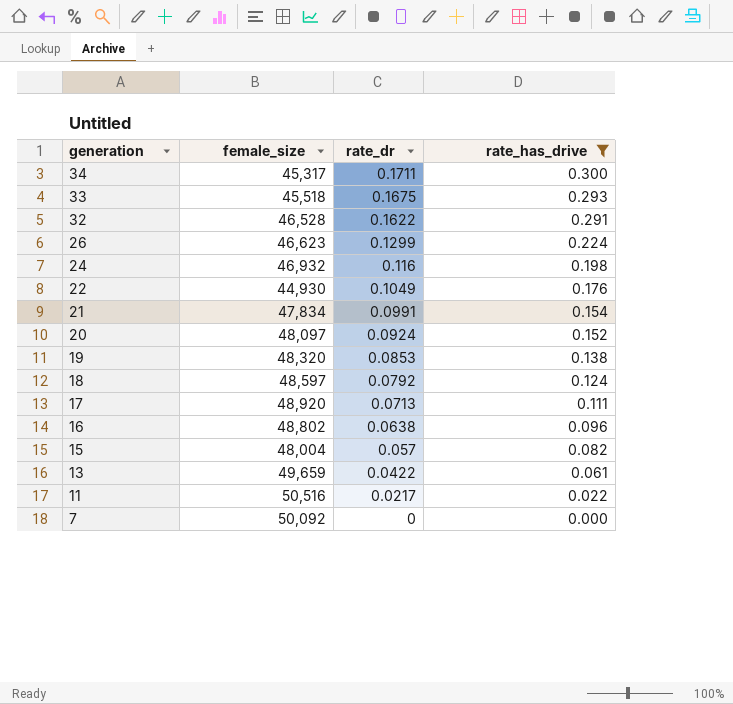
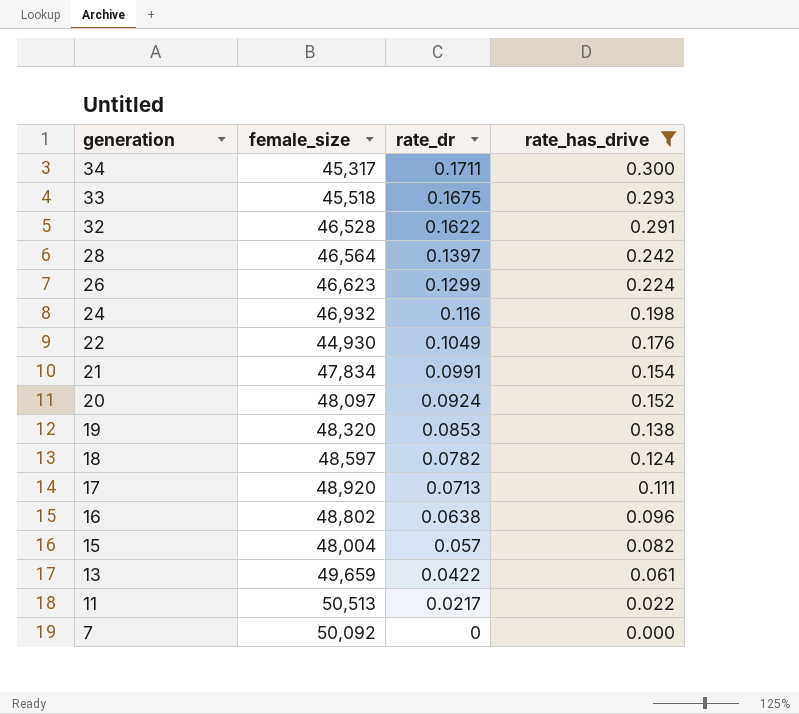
row 28: none -> 46,564 | 0.1397 | 0.242
18 | rate_dr: 0.0792 -> 0.0782
11 | female_size: 50,516 -> 50,513

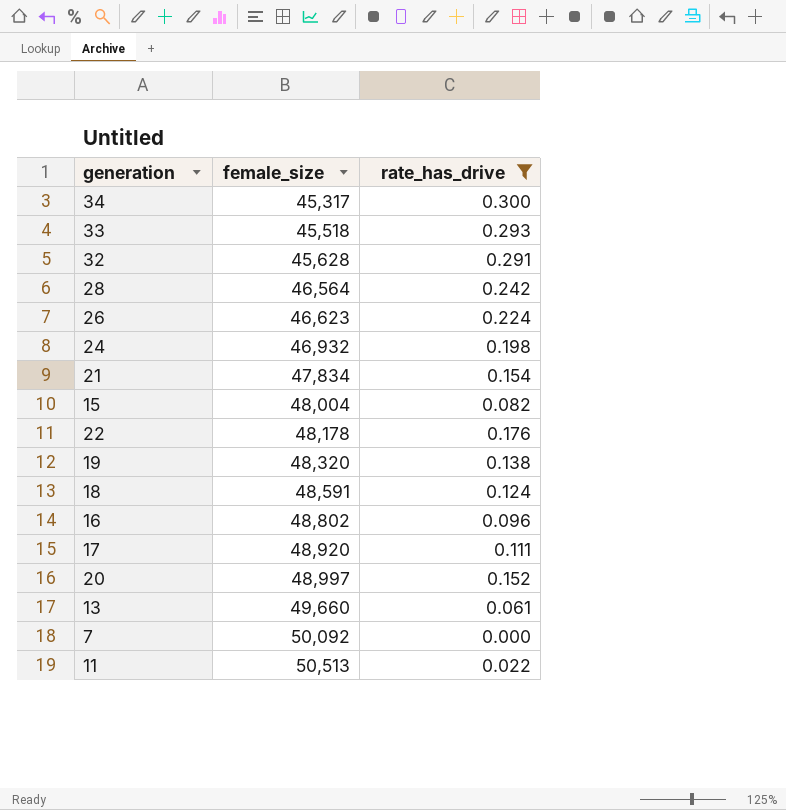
row order: generation descending -> female_size ascending
column rate_dr | position: 3 -> none
32 | female_size: 46,528 -> 45,628
22 | female_size: 44,930 -> 48,178
18 | female_size: 48,597 -> 48,591
20 | female_size: 48,097 -> 48,997
13 | female_size: 49,659 -> 49,660

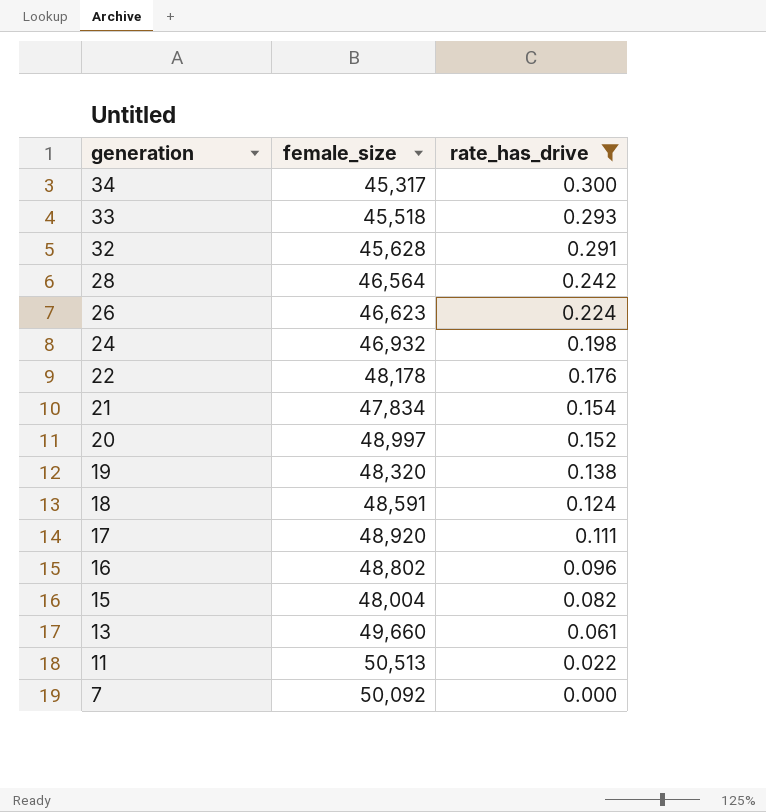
row order: female_size ascending -> generation descending

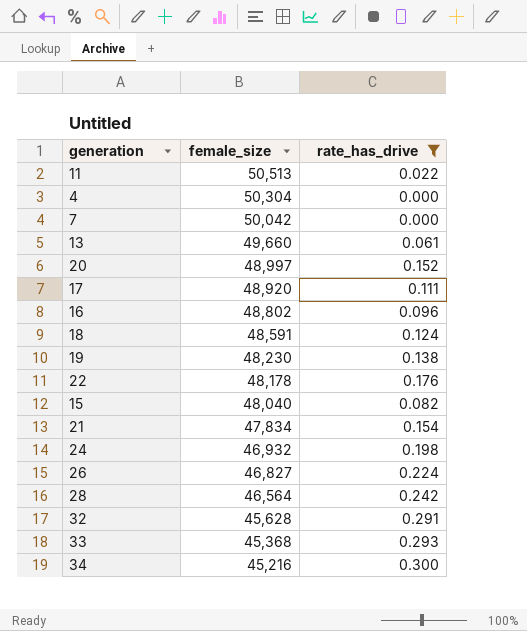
row order: generation descending -> female_size descending
row 4: none -> 50,304 | 0.000
7 | female_size: 50,092 -> 50,042
19 | female_size: 48,320 -> 48,230
15 | female_size: 48,004 -> 48,040
26 | female_size: 46,623 -> 46,827
33 | female_size: 45,518 -> 45,368
34 | female_size: 45,317 -> 45,216

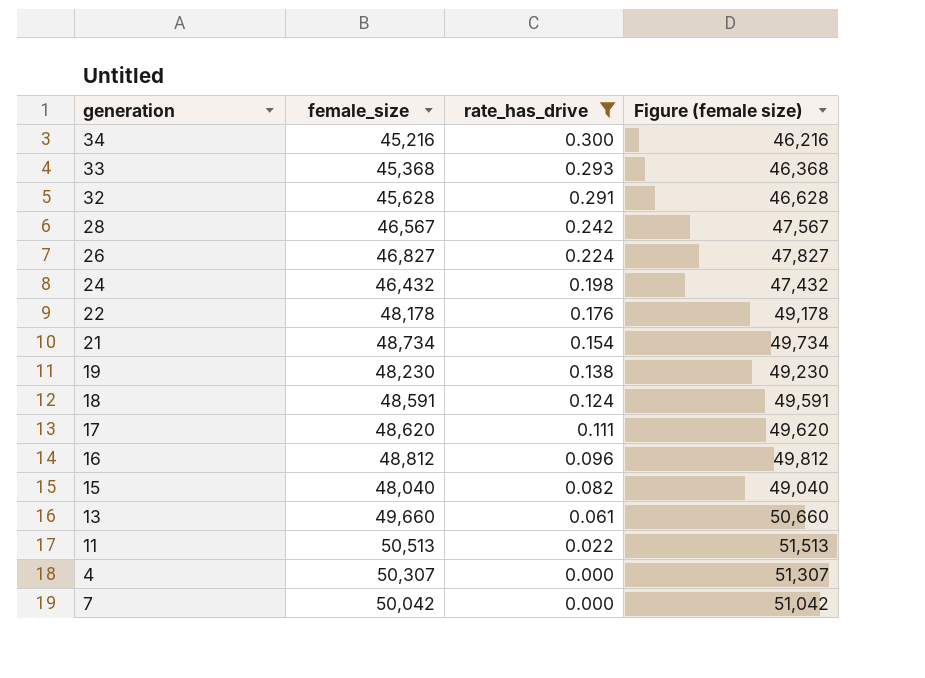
row order: female_size descending -> rate_has_drive descending
column Figure (female size) | formula: none -> [female_size] + 1000
row 20: 48,997 | 0.152 -> none
28 | female_size: 46,564 -> 46,567
24 | female_size: 46,932 -> 46,432
21 | female_size: 47,834 -> 48,734
17 | female_size: 48,920 -> 48,620
16 | female_size: 48,802 -> 48,812
4 | female_size: 50,304 -> 50,307

